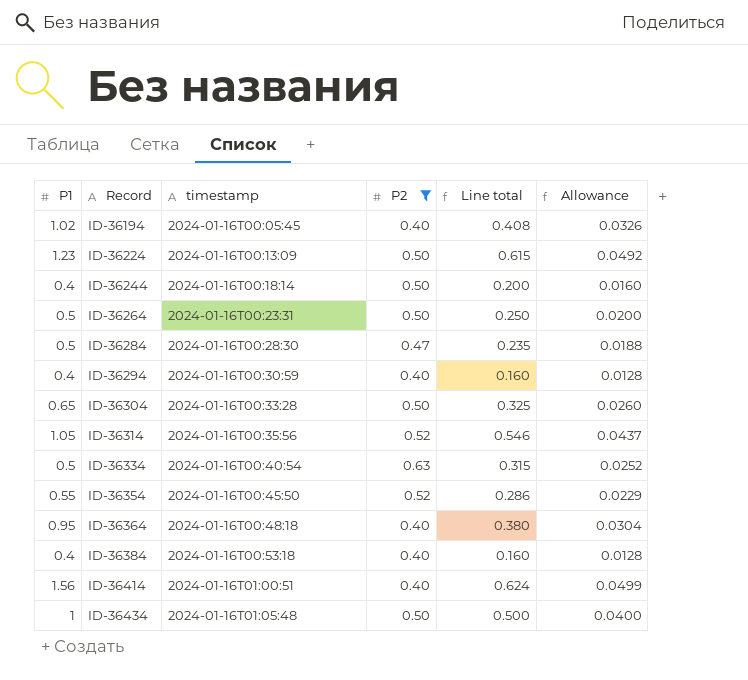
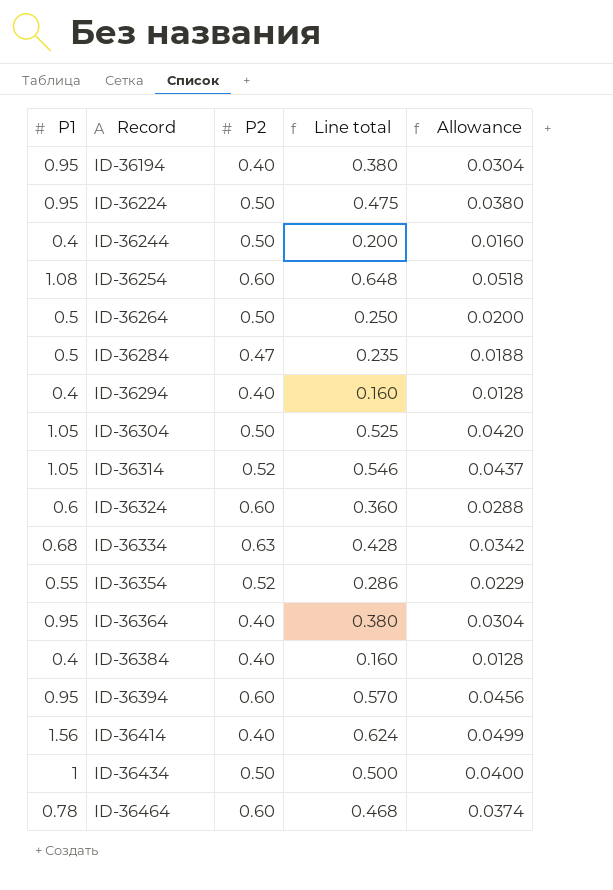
filter: P2 != 0.60 -> none
column timestamp | position: 3 -> none
ID-36194 | P1: 1.02 -> 0.95
ID-36194 | Line total: 0.408 -> 0.380
ID-36194 | Allowance: 0.0326 -> 0.0304
ID-36224 | P1: 1.23 -> 0.95
ID-36224 | Line total: 0.615 -> 0.475
ID-36224 | Allowance: 0.0492 -> 0.0380
ID-36304 | P1: 0.65 -> 1.05
ID-36304 | Line total: 0.325 -> 0.525
ID-36304 | Allowance: 0.0260 -> 0.0420
ID-36334 | P1: 0.5 -> 0.68
ID-36334 | Line total: 0.315 -> 0.428
ID-36334 | Allowance: 0.0252 -> 0.0342

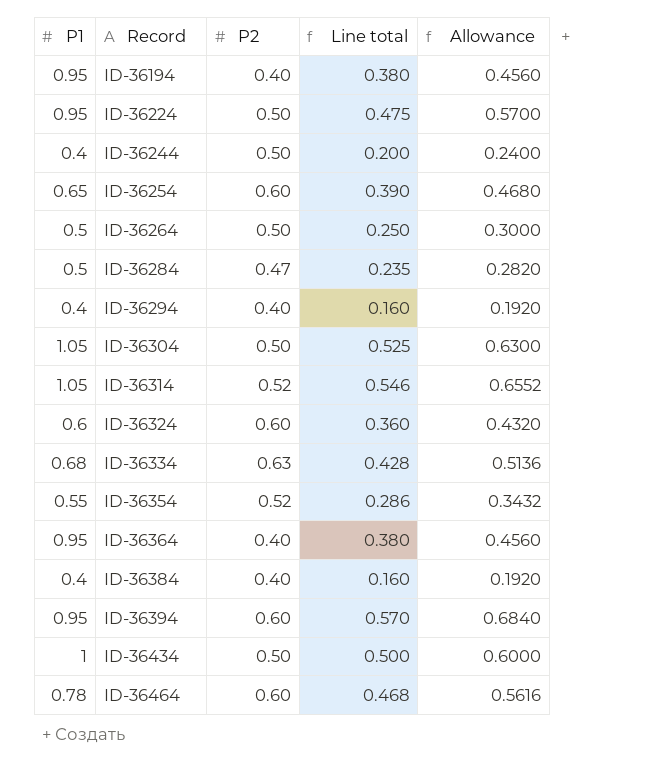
column Allowance | formula: [Line total] * 0.08 -> [Line total] * 1.2
row ID-36414: 1.56 | 0.40 | 0.624 | 0.0499 -> none
ID-36254 | P1: 1.08 -> 0.65
ID-36254 | Line total: 0.648 -> 0.390

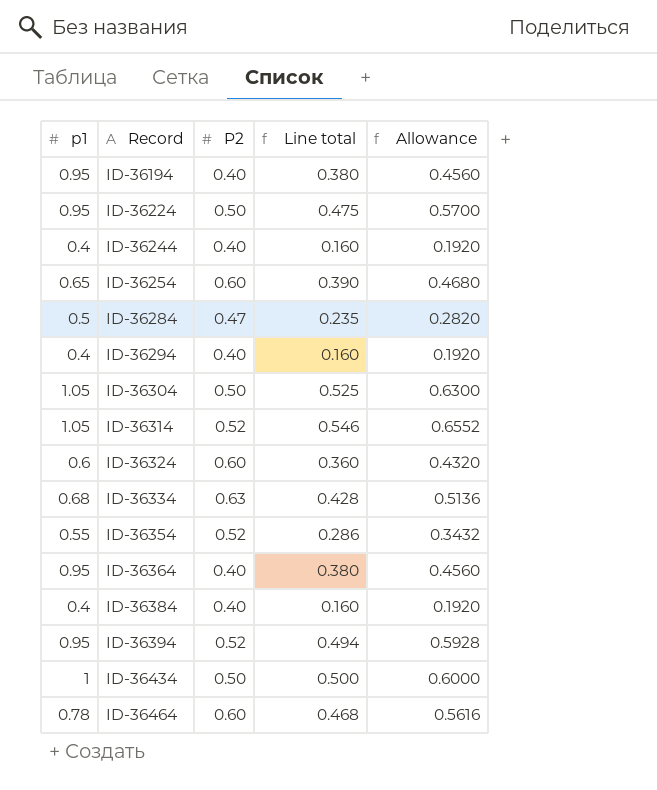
column name: P1 -> p1
row ID-36264: 0.5 | 0.50 | 0.250 | 0.3000 -> none
ID-36244 | P2: 0.50 -> 0.40
ID-36244 | Line total: 0.200 -> 0.160
ID-36244 | Allowance: 0.2400 -> 0.1920
ID-36394 | P2: 0.60 -> 0.52
ID-36394 | Line total: 0.570 -> 0.494
ID-36394 | Allowance: 0.6840 -> 0.5928

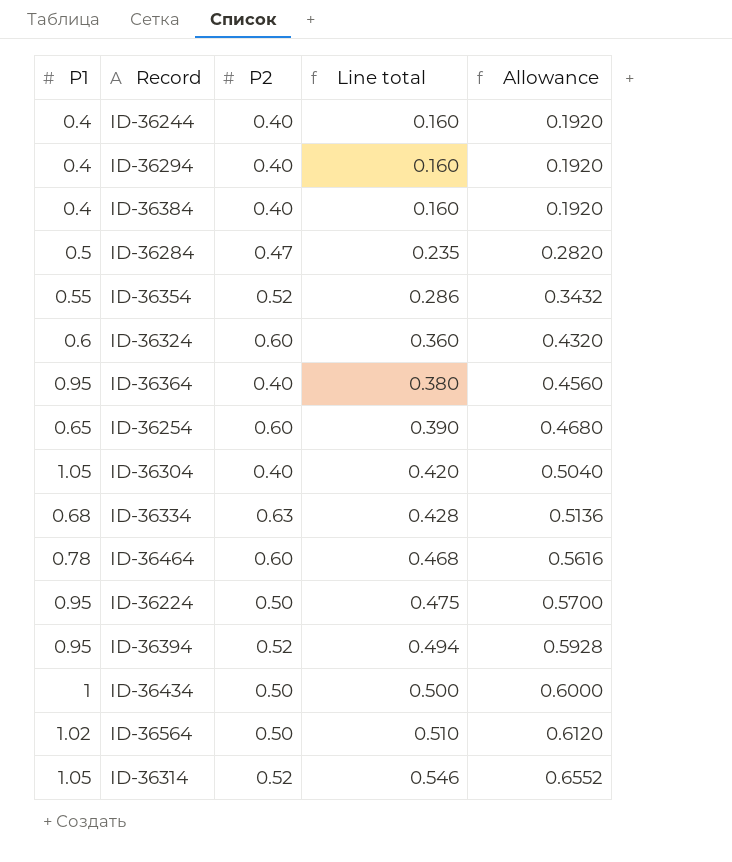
row order: Record ascending -> Line total ascending
column name: p1 -> P1
row ID-36194: 0.95 | 0.40 | 0.380 | 0.4560 -> none
ID-36304 | P2: 0.50 -> 0.40
ID-36304 | Line total: 0.525 -> 0.420
ID-36304 | Allowance: 0.6300 -> 0.5040
row ID-36564: none -> 1.02 | 0.50 | 0.510 | 0.6120

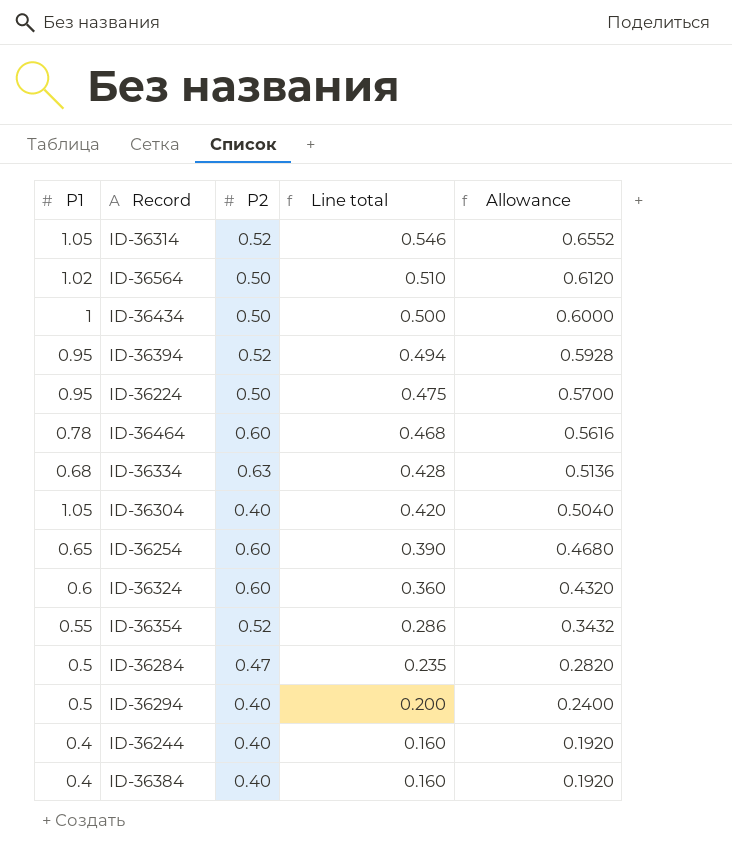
row order: Line total ascending -> Line total descending
row ID-36364: 0.95 | 0.40 | 0.380 | 0.4560 -> none
ID-36294 | P1: 0.4 -> 0.5
ID-36294 | Line total: 0.160 -> 0.200
ID-36294 | Allowance: 0.1920 -> 0.2400

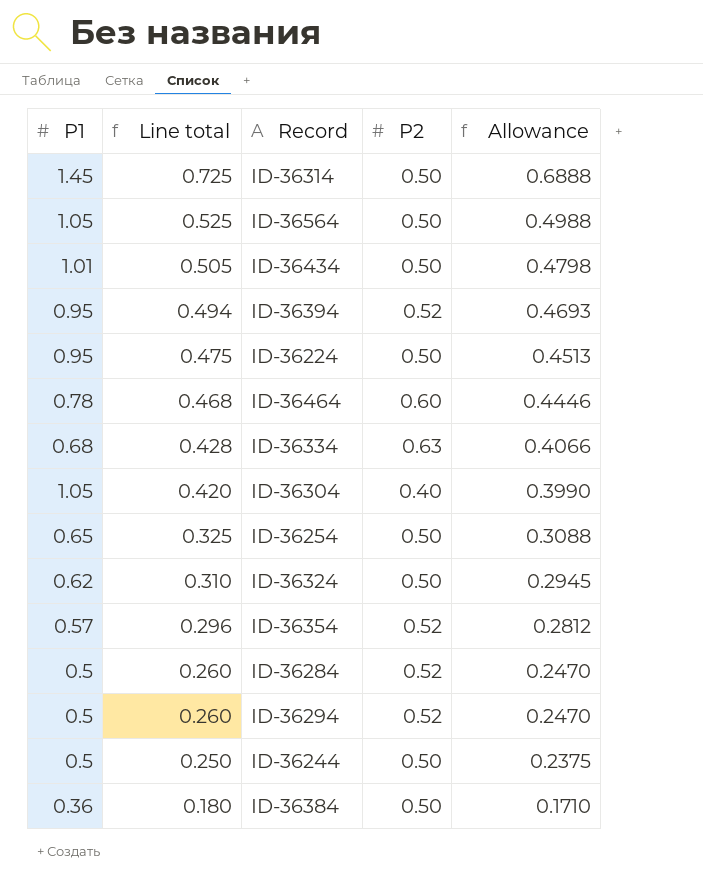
column Line total | position: 4 -> 2
column Allowance | formula: [Line total] * 1.2 -> [Line total] * 0.95
ID-36314 | P1: 1.05 -> 1.45
ID-36314 | Line total: 0.546 -> 0.725
ID-36314 | P2: 0.52 -> 0.50
ID-36564 | P1: 1.02 -> 1.05
ID-36564 | Line total: 0.510 -> 0.525
ID-36434 | P1: 1 -> 1.01
ID-36434 | Line total: 0.500 -> 0.505
ID-36254 | Line total: 0.390 -> 0.325
ID-36254 | P2: 0.60 -> 0.50
ID-36324 | P1: 0.6 -> 0.62
ID-36324 | Line total: 0.360 -> 0.310
ID-36324 | P2: 0.60 -> 0.50
ID-36354 | P1: 0.55 -> 0.57
ID-36354 | Line total: 0.286 -> 0.296
ID-36284 | Line total: 0.235 -> 0.260
ID-36284 | P2: 0.47 -> 0.52
ID-36294 | Line total: 0.200 -> 0.260
ID-36294 | P2: 0.40 -> 0.52
ID-36244 | P1: 0.4 -> 0.5
ID-36244 | Line total: 0.160 -> 0.250
ID-36244 | P2: 0.40 -> 0.50
ID-36384 | P1: 0.4 -> 0.36
ID-36384 | Line total: 0.160 -> 0.180
ID-36384 | P2: 0.40 -> 0.50

